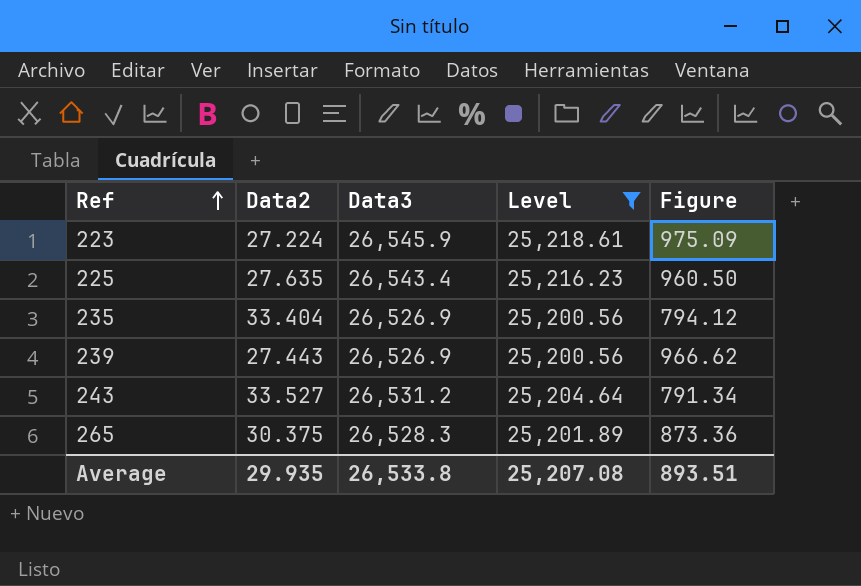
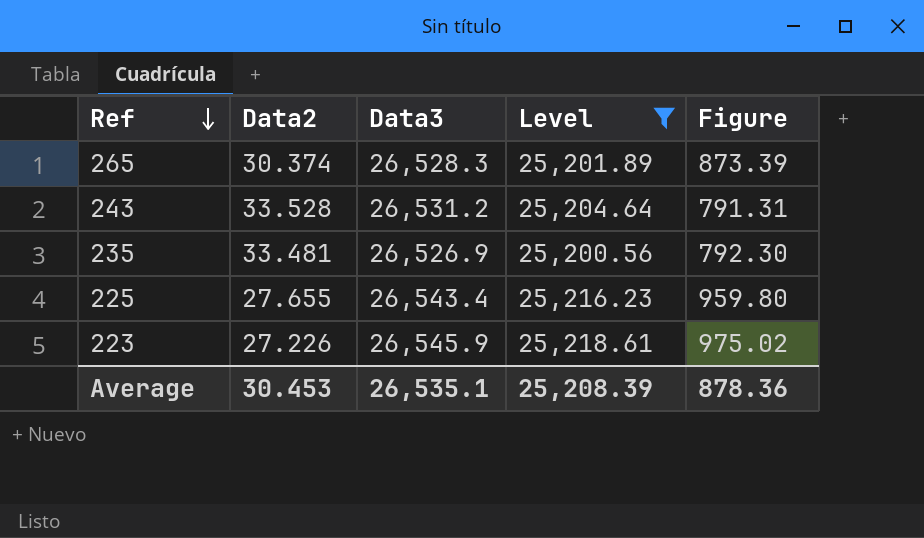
row order: Ref ascending -> Ref descending
row 239: 27.443 | 26,526.9 | 25,200.56 | 966.62 -> none
265 | Data2: 30.375 -> 30.374
265 | Figure: 873.36 -> 873.39
243 | Data2: 33.527 -> 33.528
243 | Figure: 791.34 -> 791.31
235 | Data2: 33.404 -> 33.481
235 | Figure: 794.12 -> 792.30
225 | Data2: 27.635 -> 27.655
225 | Figure: 960.50 -> 959.80
223 | Data2: 27.224 -> 27.226
223 | Figure: 975.09 -> 975.02
Average | Data2: 29.935 -> 30.453
Average | Data3: 26,533.8 -> 26,535.1
Average | Level: 25,207.08 -> 25,208.39
Average | Figure: 893.51 -> 878.36

